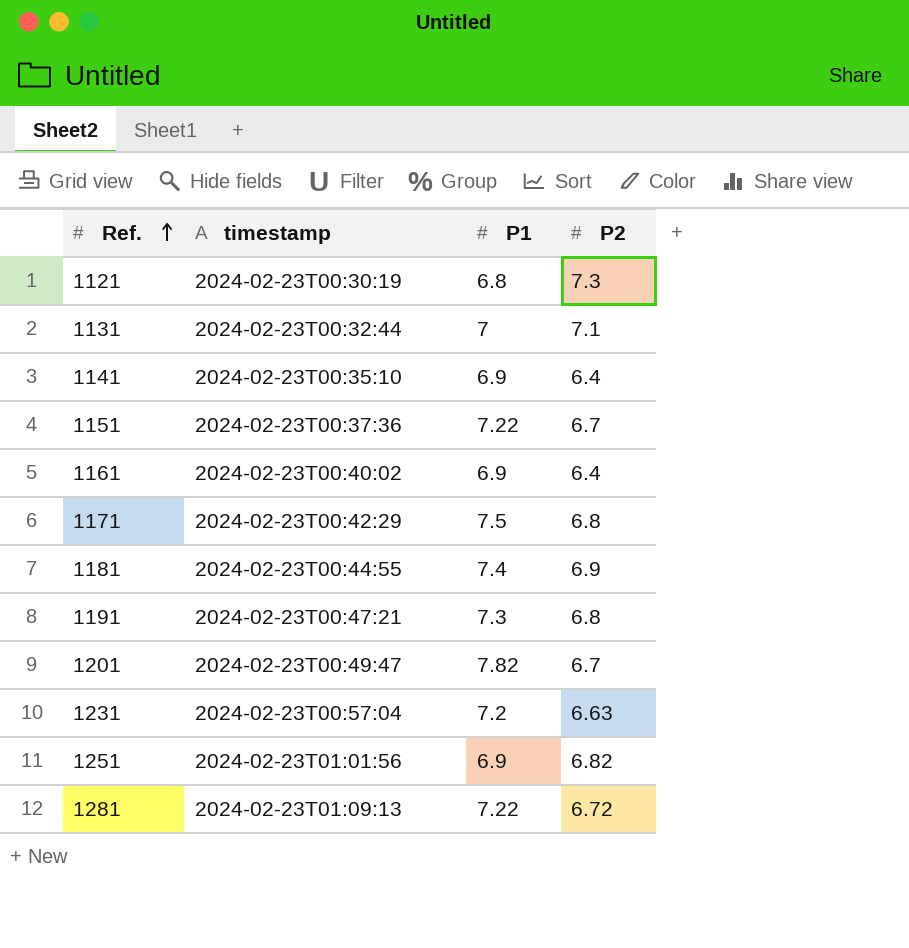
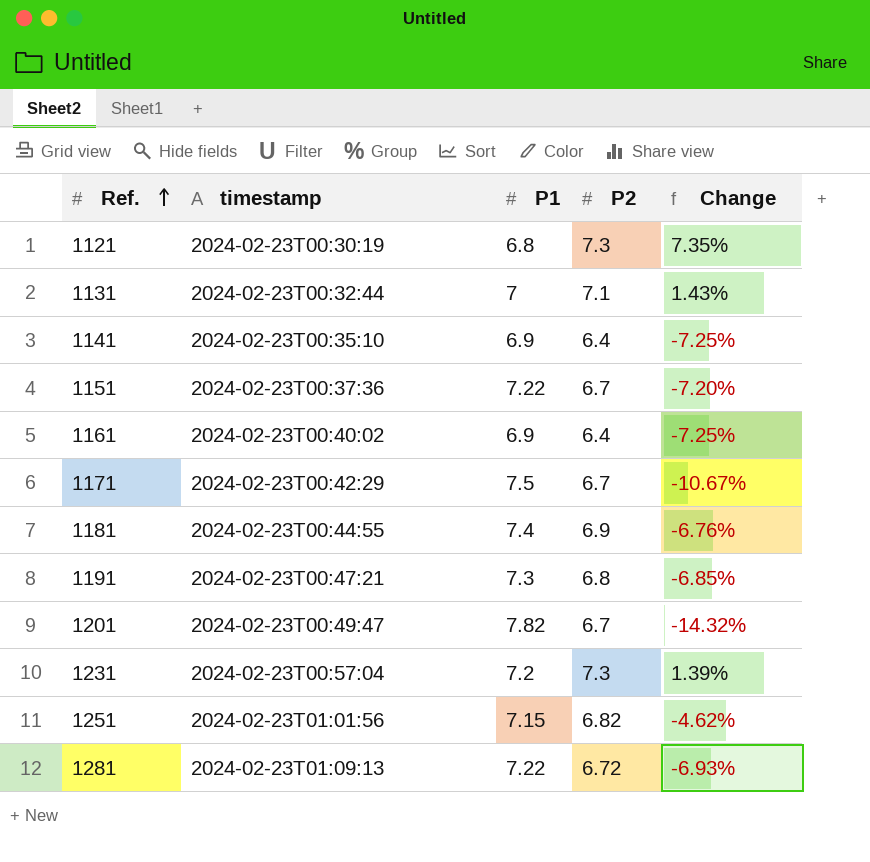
column Change | formula: none -> ([P2] - [P1]) / [P1]
1171 | P2: 6.8 -> 6.7
1231 | P2: 6.63 -> 7.3
1251 | P1: 6.9 -> 7.15

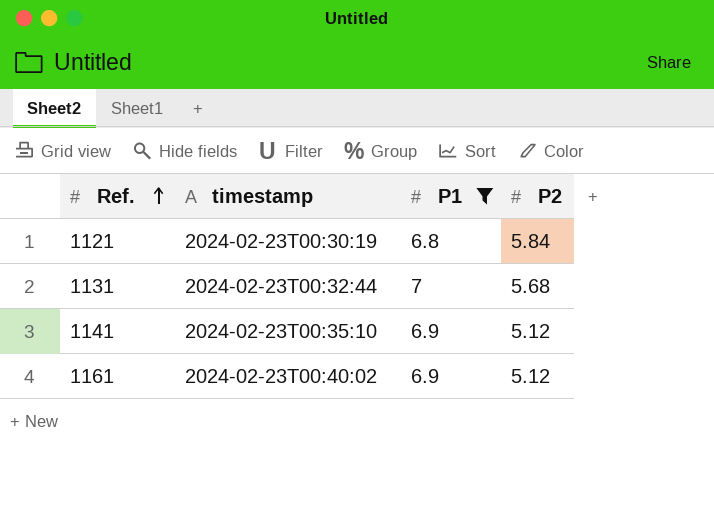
filter: none -> P1 <= 7
column Change | formula: ([P2] - [P1]) / [P1] -> none
1121 | P2: 7.3 -> 5.84
1131 | P2: 7.1 -> 5.68
1141 | P2: 6.4 -> 5.12
1161 | P2: 6.4 -> 5.12

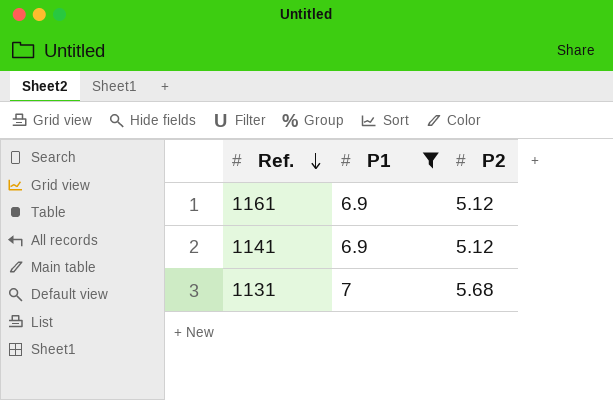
row order: Ref. ascending -> Ref. descending
column timestamp | position: 2 -> none
row 1121: 2024-02-23T00:30:19 | 6.8 | 5.84 -> none

